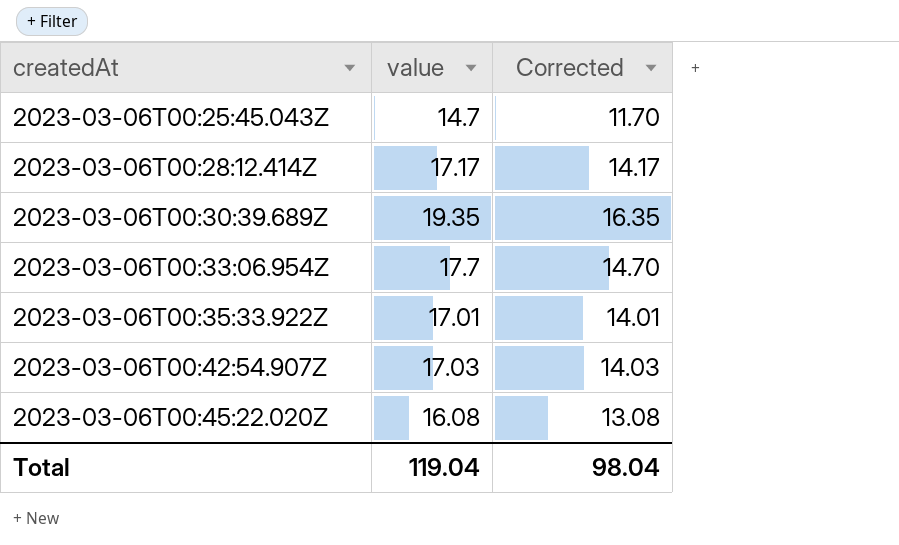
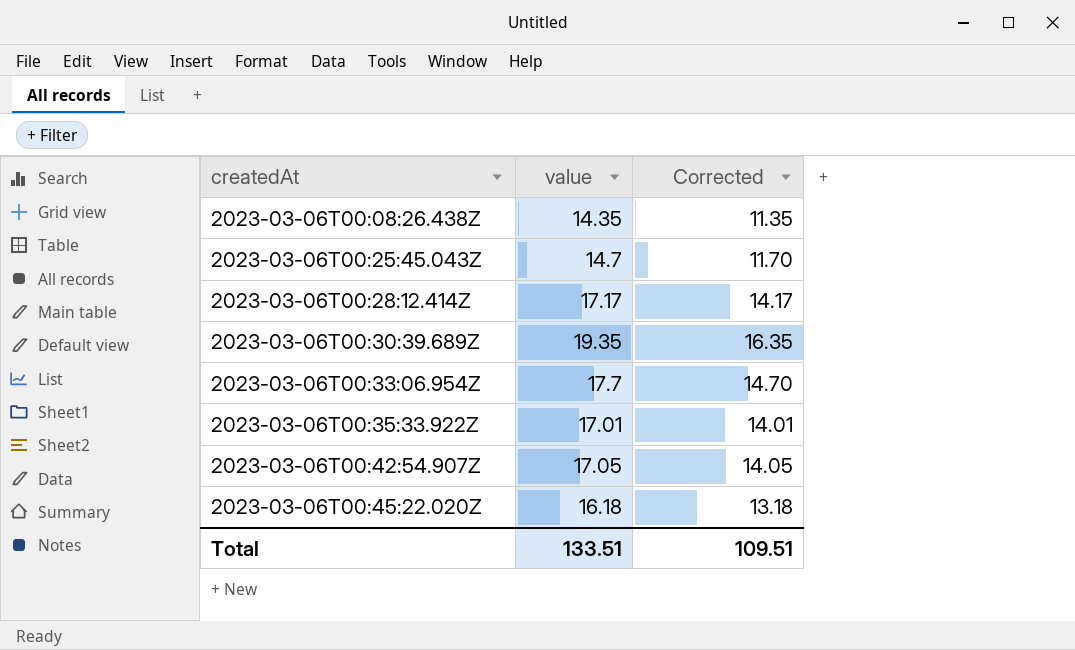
row 2023-03-06T00:08:26.438Z: none -> 14.35 | 11.35
2023-03-06T00:42:54.907Z | value: 17.03 -> 17.05
2023-03-06T00:42:54.907Z | Corrected: 14.03 -> 14.05
2023-03-06T00:45:22.020Z | value: 16.08 -> 16.18
2023-03-06T00:45:22.020Z | Corrected: 13.08 -> 13.18
Total | value: 119.04 -> 133.51
Total | Corrected: 98.04 -> 109.51

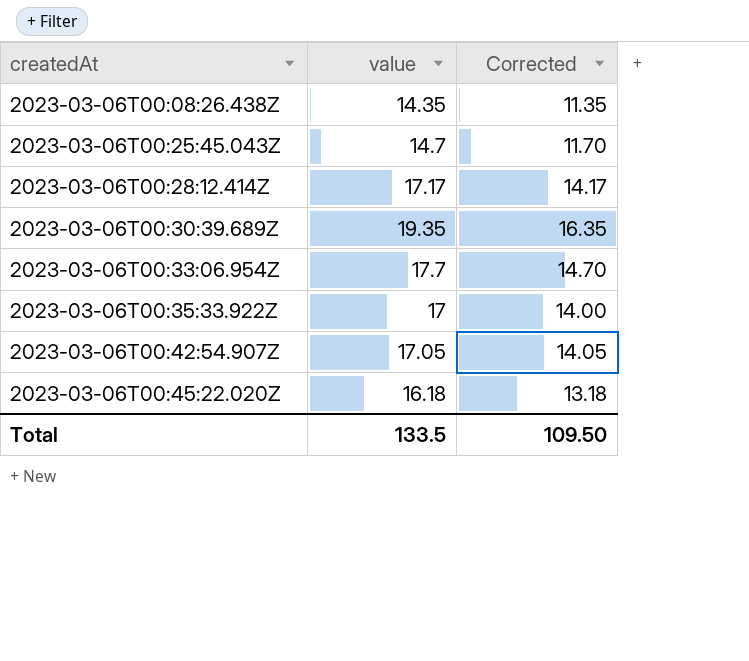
2023-03-06T00:35:33.922Z | value: 17.01 -> 17
2023-03-06T00:35:33.922Z | Corrected: 14.01 -> 14.00
Total | value: 133.51 -> 133.5
Total | Corrected: 109.51 -> 109.50

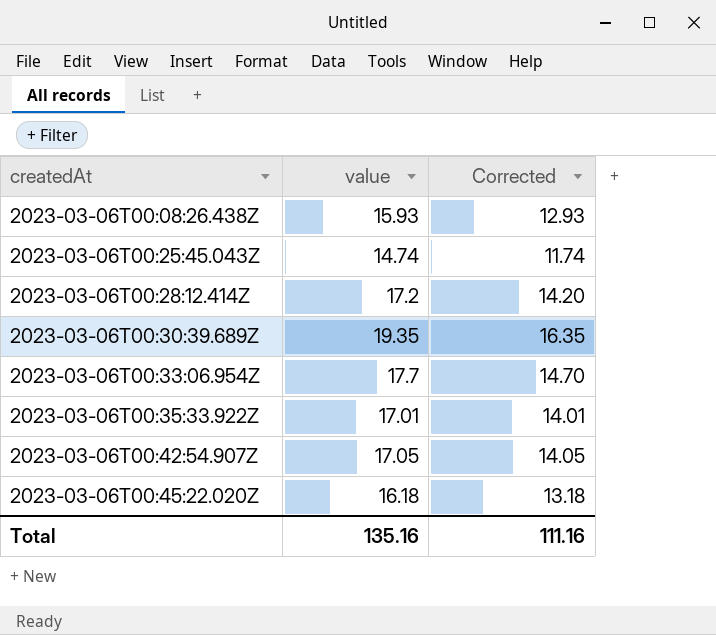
2023-03-06T00:08:26.438Z | value: 14.35 -> 15.93
2023-03-06T00:08:26.438Z | Corrected: 11.35 -> 12.93
2023-03-06T00:25:45.043Z | value: 14.7 -> 14.74
2023-03-06T00:25:45.043Z | Corrected: 11.70 -> 11.74
2023-03-06T00:28:12.414Z | value: 17.17 -> 17.2
2023-03-06T00:28:12.414Z | Corrected: 14.17 -> 14.20
2023-03-06T00:35:33.922Z | value: 17 -> 17.01
2023-03-06T00:35:33.922Z | Corrected: 14.00 -> 14.01
Total | value: 133.5 -> 135.16
Total | Corrected: 109.50 -> 111.16

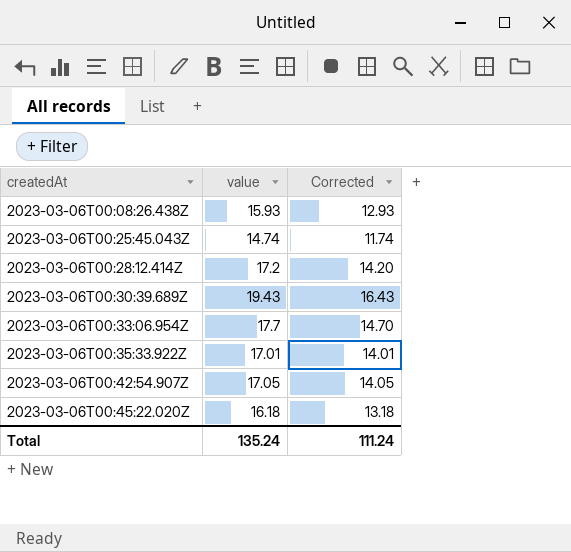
2023-03-06T00:30:39.689Z | value: 19.35 -> 19.43
2023-03-06T00:30:39.689Z | Corrected: 16.35 -> 16.43
Total | value: 135.16 -> 135.24
Total | Corrected: 111.16 -> 111.24

